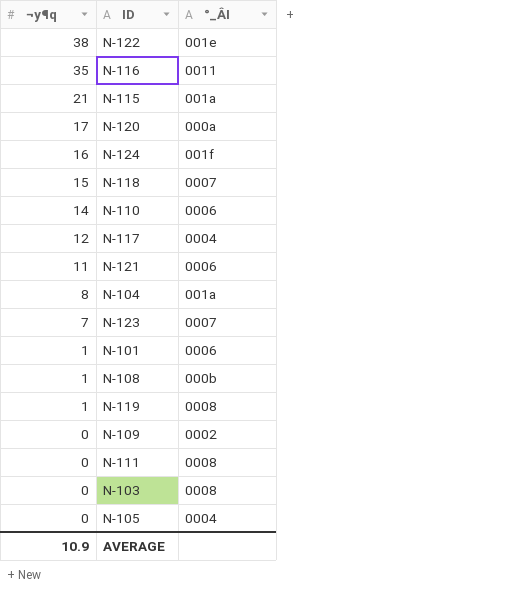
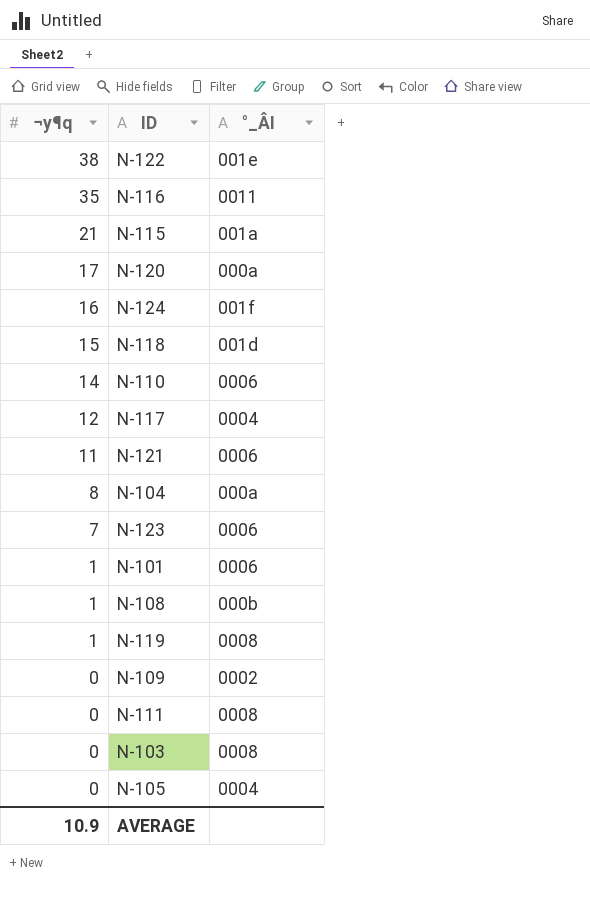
N-118 | °_ÂI: 0007 -> 001d
N-104 | °_ÂI: 001a -> 000a
N-123 | °_ÂI: 0007 -> 0006

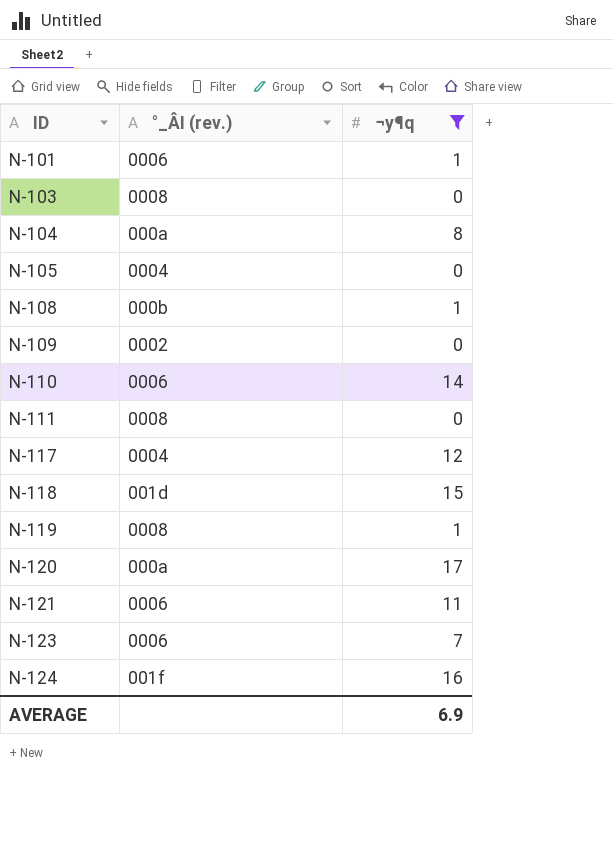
filter: none -> ¬y¶q <= 17
row order: ¬y¶q descending -> ID ascending
column name: °_ÂI -> °_ÂI (rev.)
column ¬y¶q | position: 1 -> 3
AVERAGE | ¬y¶q: 10.9 -> 6.9

